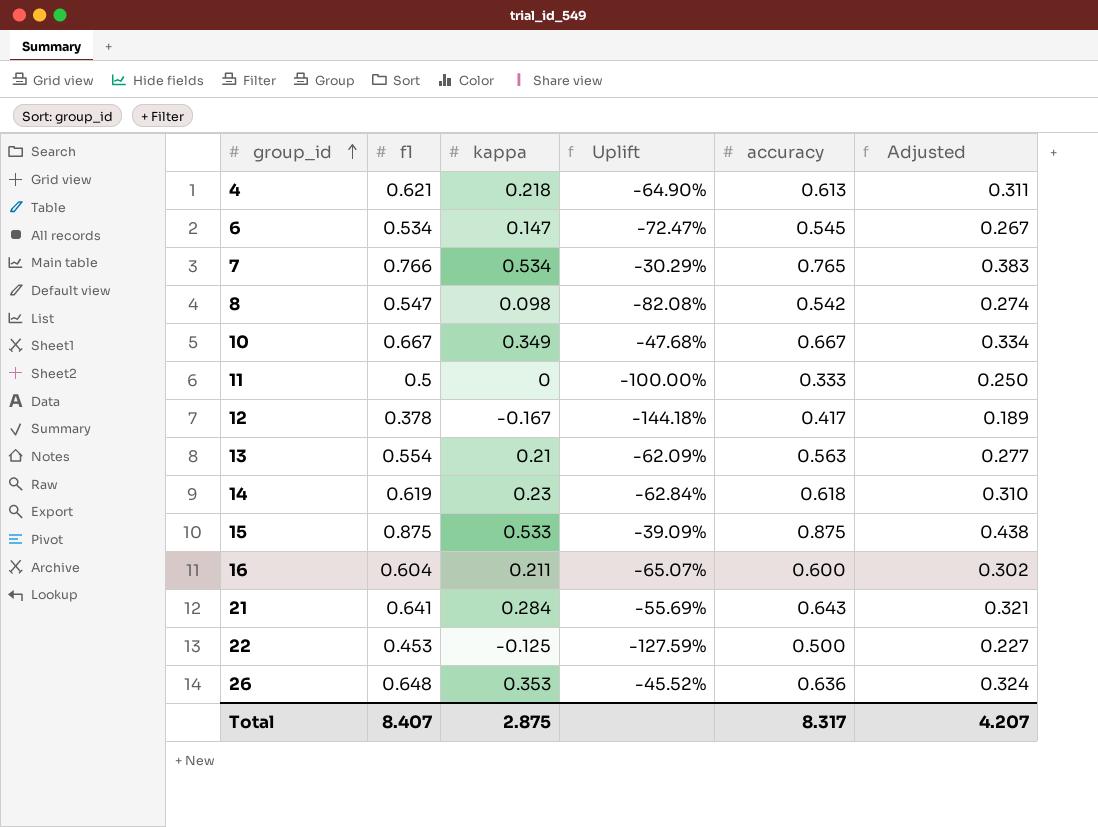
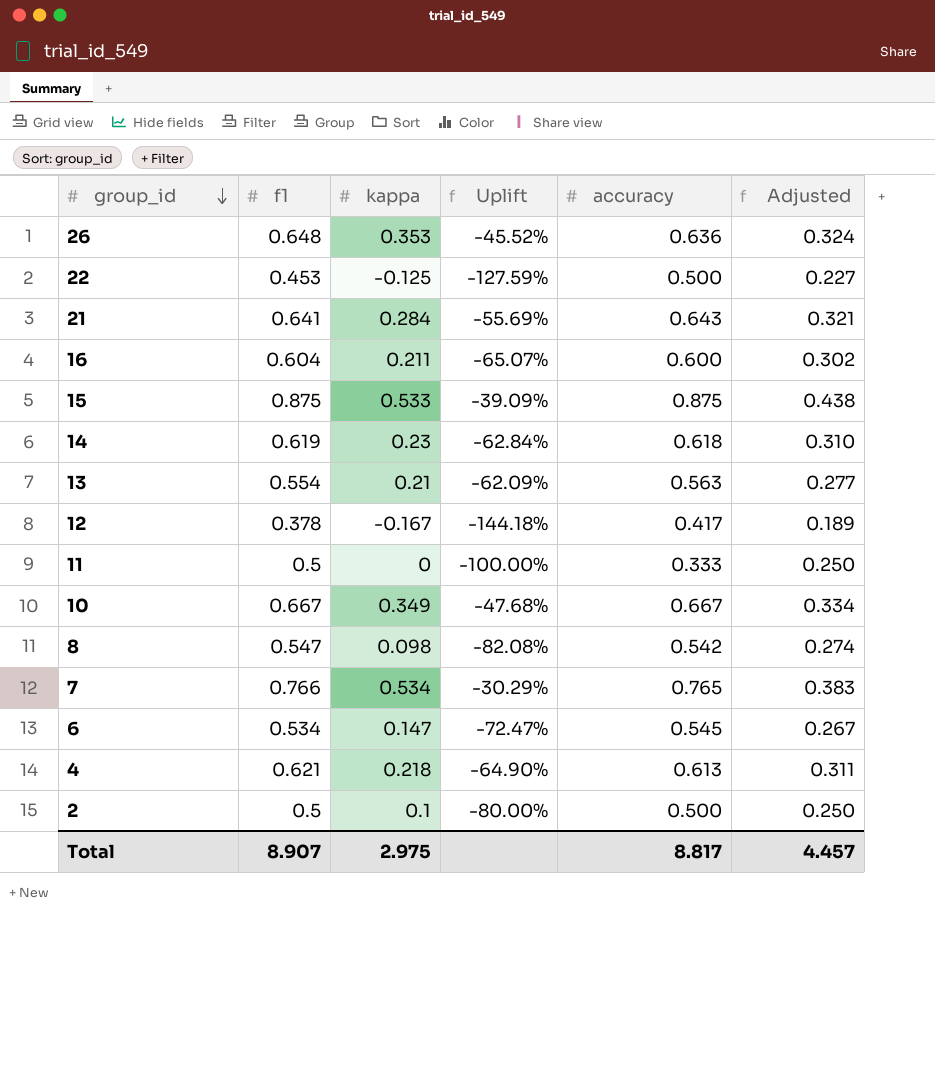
row order: group_id ascending -> group_id descending
row 2: none -> 0.5 | 0.1 | -80.00% | 0.500 | 0.250
Total | f1: 8.407 -> 8.907
Total | kappa: 2.875 -> 2.975
Total | accuracy: 8.317 -> 8.817
Total | Adjusted: 4.207 -> 4.457

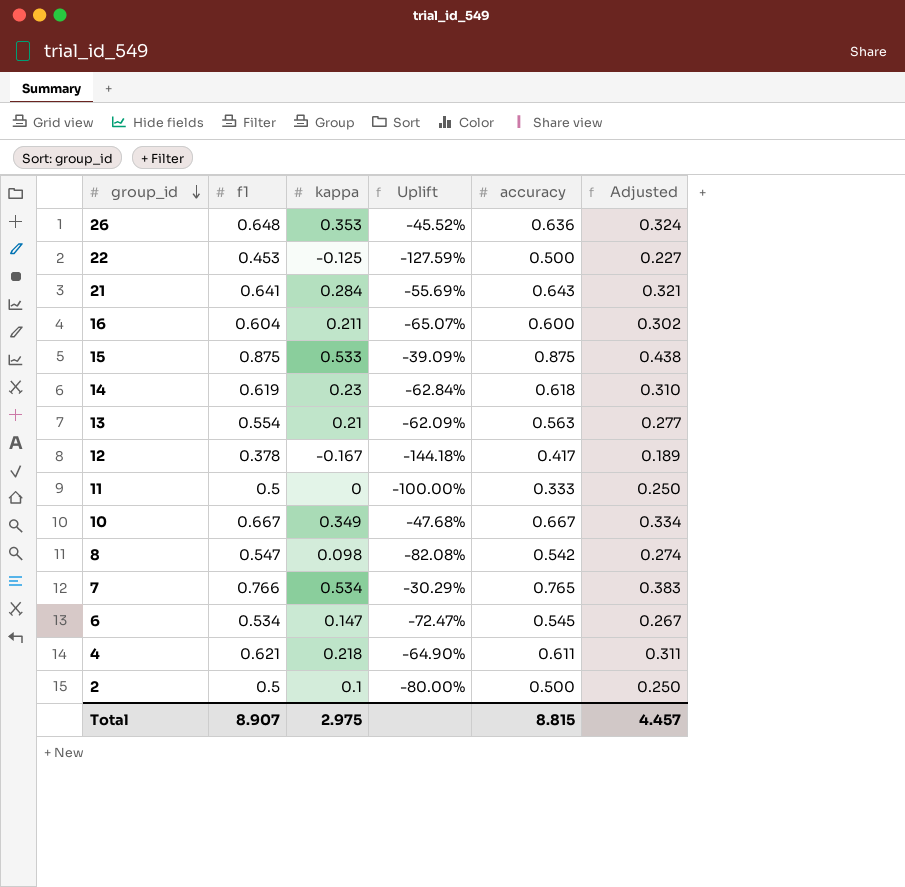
4 | accuracy: 0.613 -> 0.611
Total | accuracy: 8.817 -> 8.815

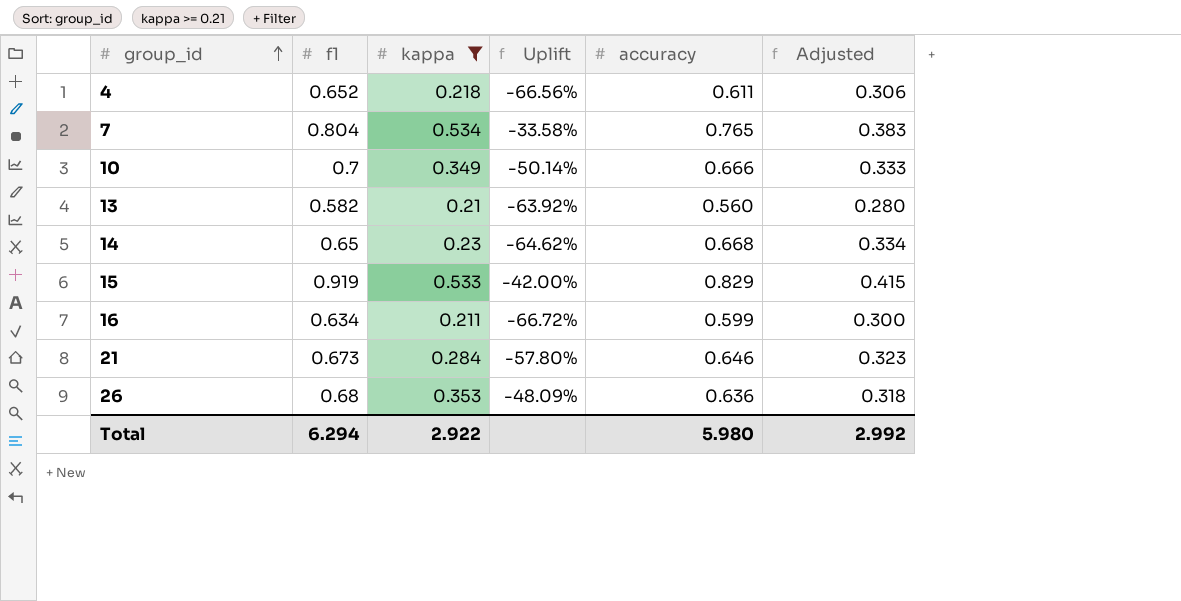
filter: none -> kappa >= 0.21
row order: group_id descending -> group_id ascending
column Adjusted | formula: [f1] * 0.5 -> [accuracy] * 0.5
4 | f1: 0.621 -> 0.652
4 | Uplift: -64.90% -> -66.56%
7 | f1: 0.766 -> 0.804
7 | Uplift: -30.29% -> -33.58%
10 | f1: 0.667 -> 0.7
10 | Uplift: -47.68% -> -50.14%
10 | accuracy: 0.667 -> 0.666
13 | f1: 0.554 -> 0.582
13 | Uplift: -62.09% -> -63.92%
13 | accuracy: 0.563 -> 0.560
14 | f1: 0.619 -> 0.65
14 | Uplift: -62.84% -> -64.62%
14 | accuracy: 0.618 -> 0.668
15 | f1: 0.875 -> 0.919
15 | Uplift: -39.09% -> -42.00%
15 | accuracy: 0.875 -> 0.829
16 | f1: 0.604 -> 0.634
16 | Uplift: -65.07% -> -66.72%
16 | accuracy: 0.600 -> 0.599
21 | f1: 0.641 -> 0.673
21 | Uplift: -55.69% -> -57.80%
21 | accuracy: 0.643 -> 0.646
26 | f1: 0.648 -> 0.68
26 | Uplift: -45.52% -> -48.09%
Total | f1: 8.907 -> 6.294
Total | kappa: 2.975 -> 2.922
Total | accuracy: 8.815 -> 5.980
Total | Adjusted: 4.457 -> 2.992

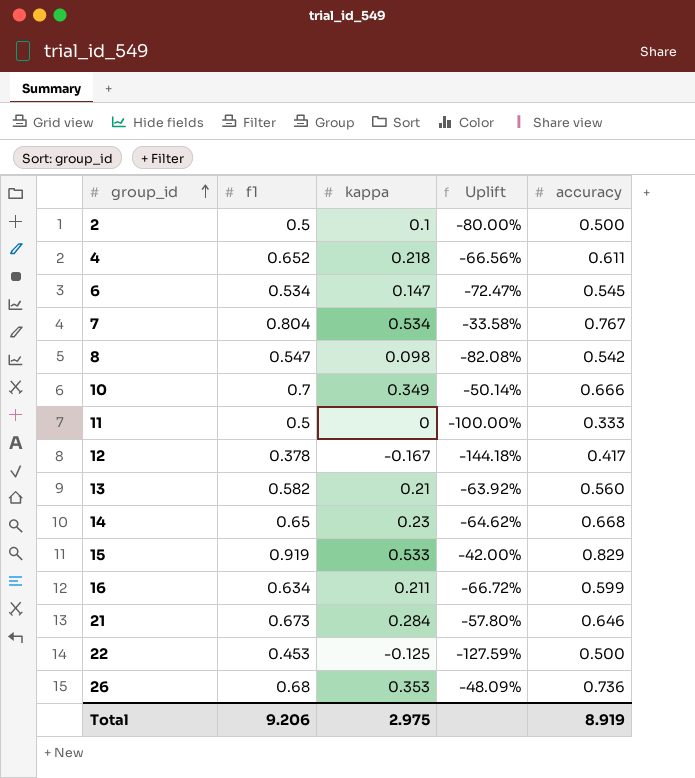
filter: kappa >= 0.21 -> none
column Adjusted | formula: [accuracy] * 0.5 -> none
7 | accuracy: 0.765 -> 0.767
26 | accuracy: 0.636 -> 0.736
Total | f1: 6.294 -> 9.206
Total | kappa: 2.922 -> 2.975
Total | accuracy: 5.980 -> 8.919

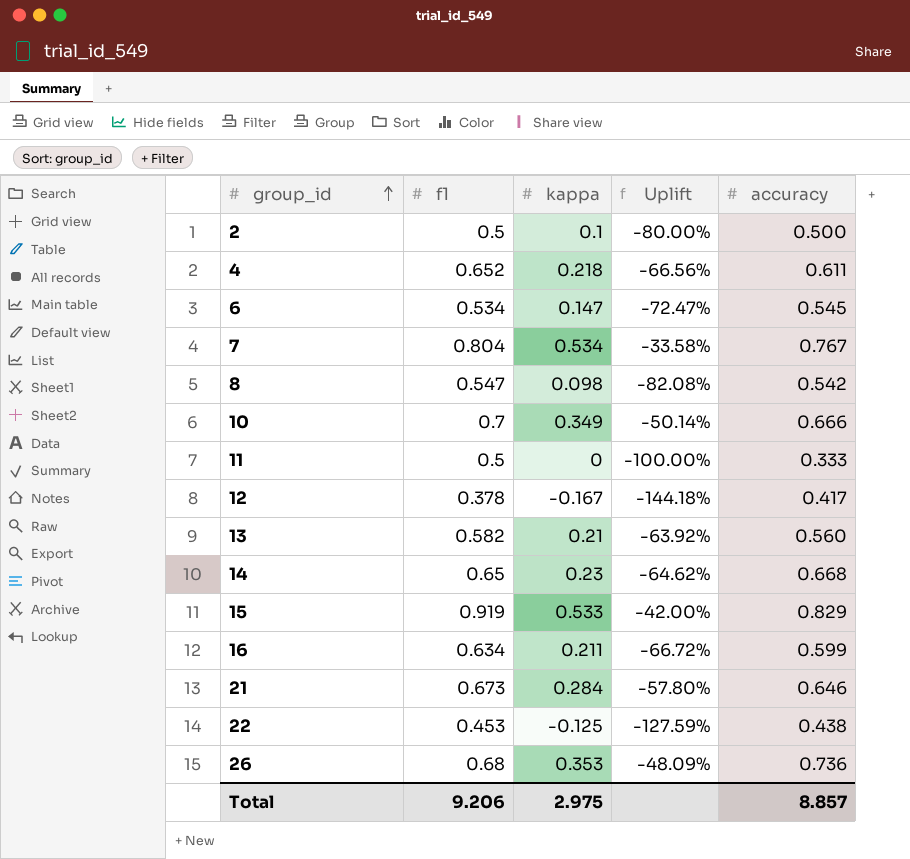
22 | accuracy: 0.500 -> 0.438
Total | accuracy: 8.919 -> 8.857

